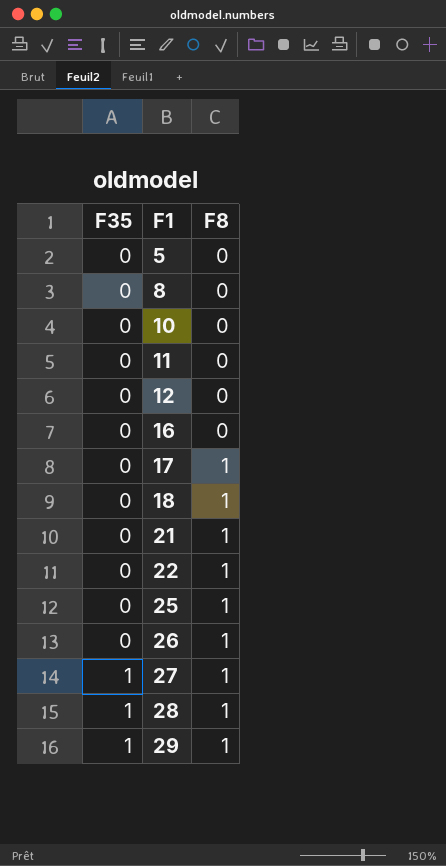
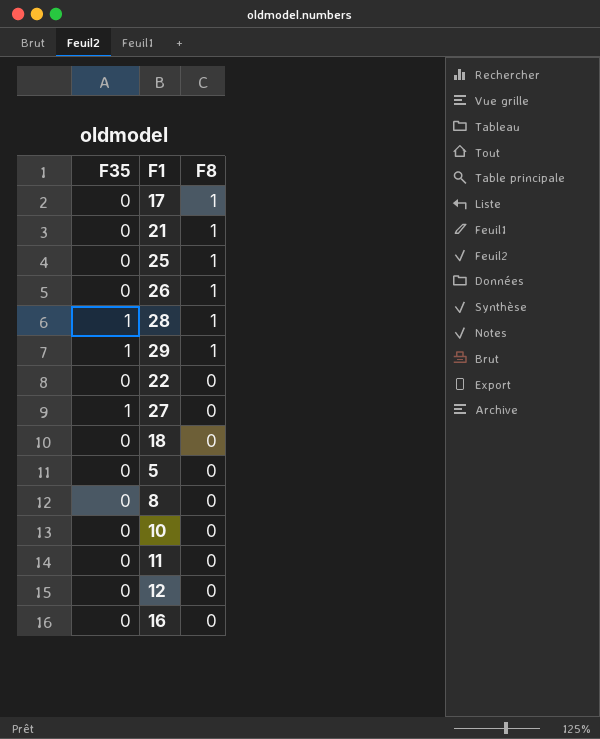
row order: F35 ascending -> F8 descending
22 | F8: 1 -> 0
27 | F8: 1 -> 0
18 | F8: 1 -> 0

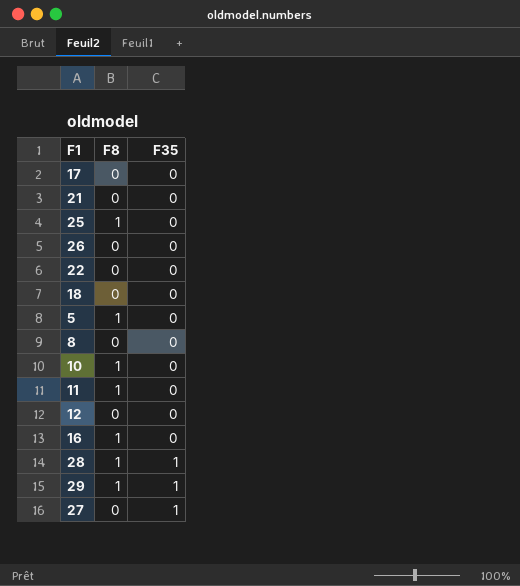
row order: F8 descending -> F35 ascending
column F35 | position: 1 -> 3
17 | F8: 1 -> 0
21 | F8: 1 -> 0
26 | F8: 1 -> 0
5 | F8: 0 -> 1
10 | F8: 0 -> 1
11 | F8: 0 -> 1
16 | F8: 0 -> 1

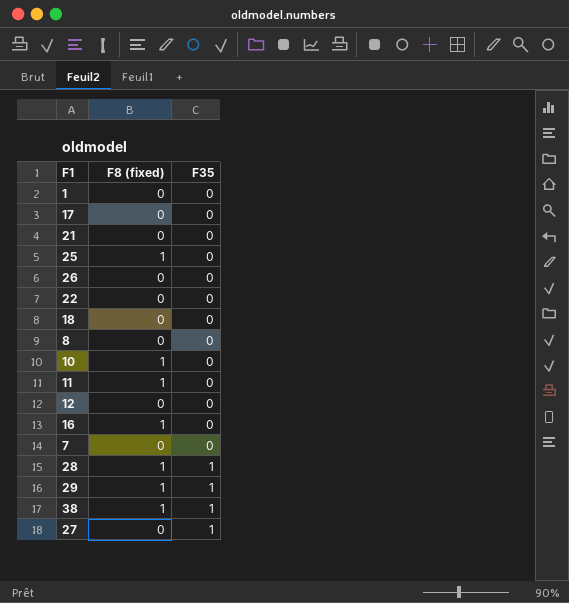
column name: F8 -> F8 (fixed)
row 5: 1 | 0 -> none
row 1: none -> 0 | 0
row 7: none -> 0 | 0
row 38: none -> 1 | 1

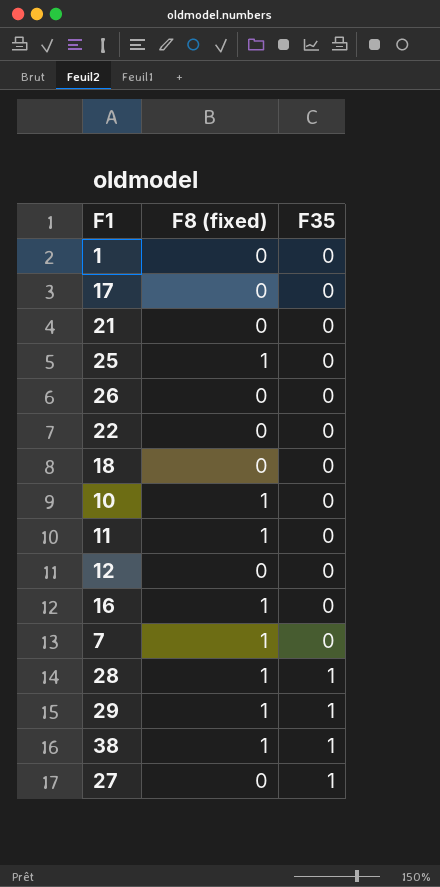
row 8: 0 | 0 -> none
7 | F8 (fixed): 0 -> 1

